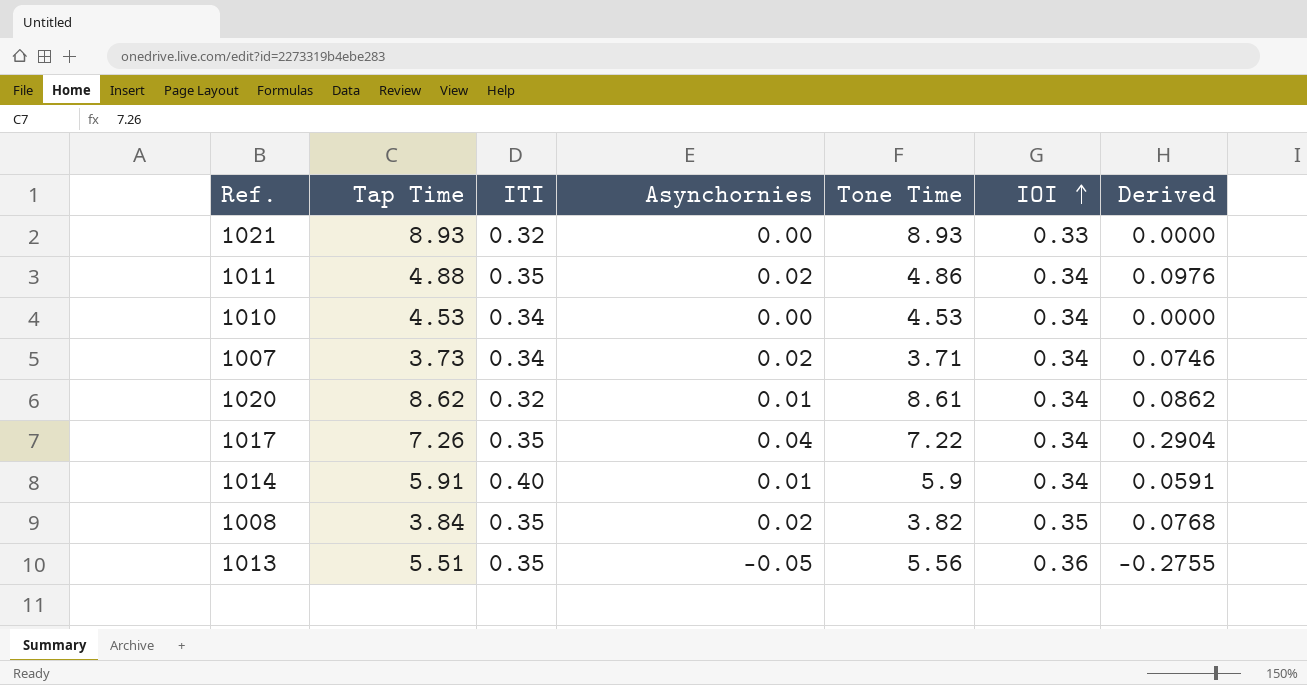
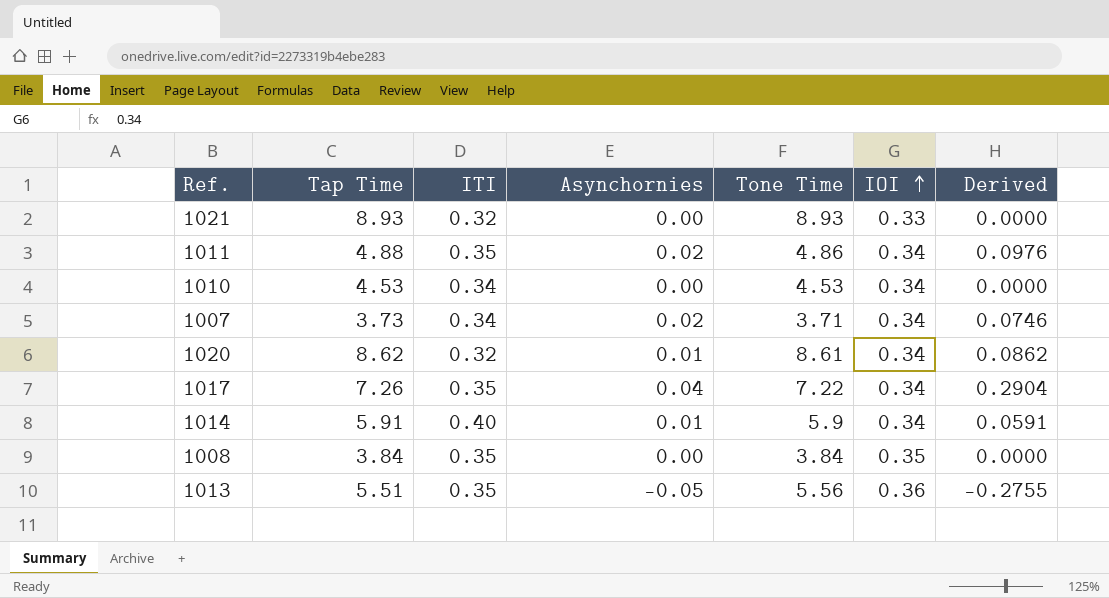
1008 | Asynchornies: 0.02 -> 0.00
1008 | Tone Time: 3.82 -> 3.84
1008 | Derived: 0.0768 -> 0.0000

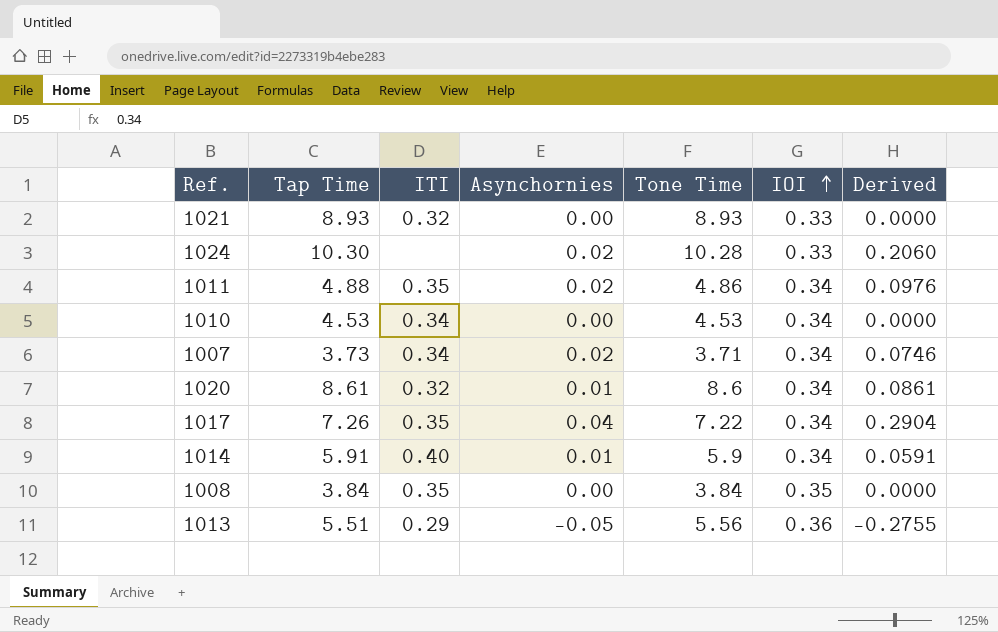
row 1024: none -> 10.30 | none | 0.02 | 10.28 | 0.33 | 0.2060
1020 | Tap Time: 8.62 -> 8.61
1020 | Tone Time: 8.61 -> 8.6
1020 | Derived: 0.0862 -> 0.0861
1013 | ITI: 0.35 -> 0.29

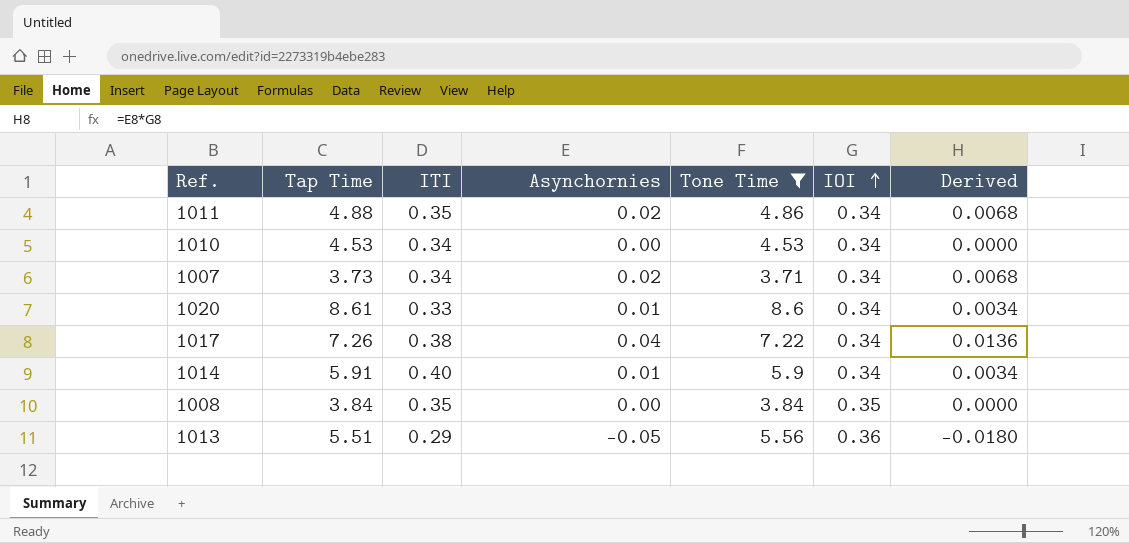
filter: none -> Tone Time <= 8.6
column Derived | formula: [Tap Time] * [Asynchornies] -> [Asynchornies] * [IOI]
1020 | ITI: 0.32 -> 0.33
1017 | ITI: 0.35 -> 0.38

